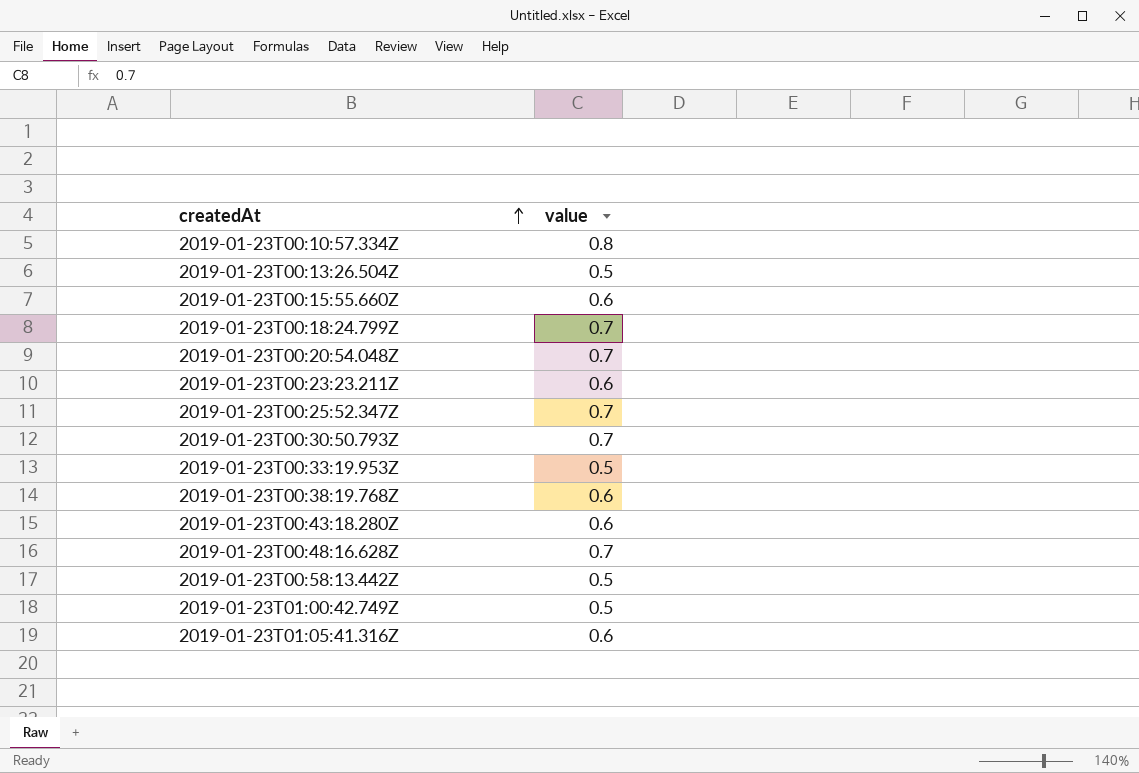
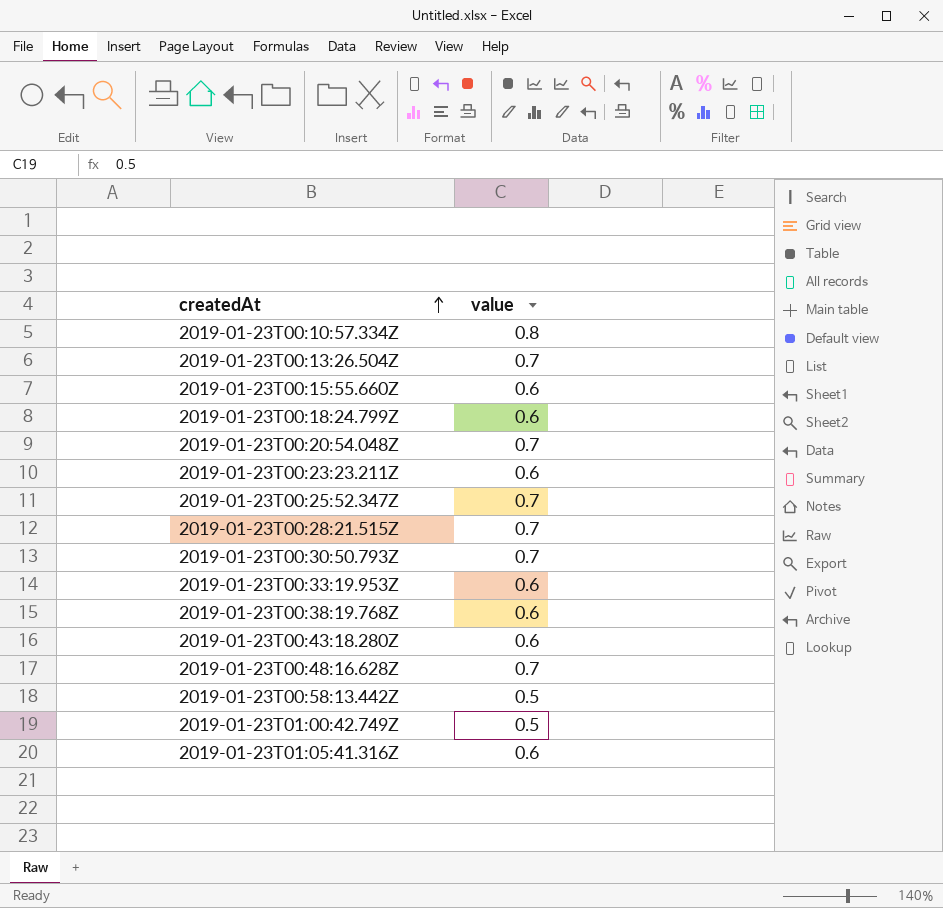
2019-01-23T00:13:26.504Z | value: 0.5 -> 0.7
2019-01-23T00:18:24.799Z | value: 0.7 -> 0.6
row 2019-01-23T00:28:21.515Z: none -> 0.7
2019-01-23T00:33:19.953Z | value: 0.5 -> 0.6

